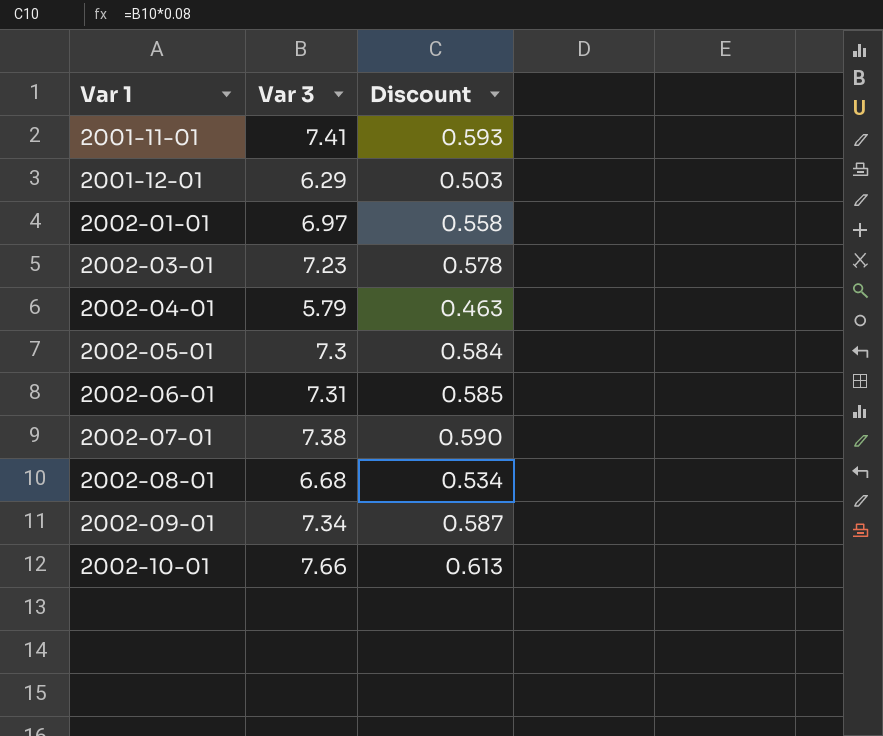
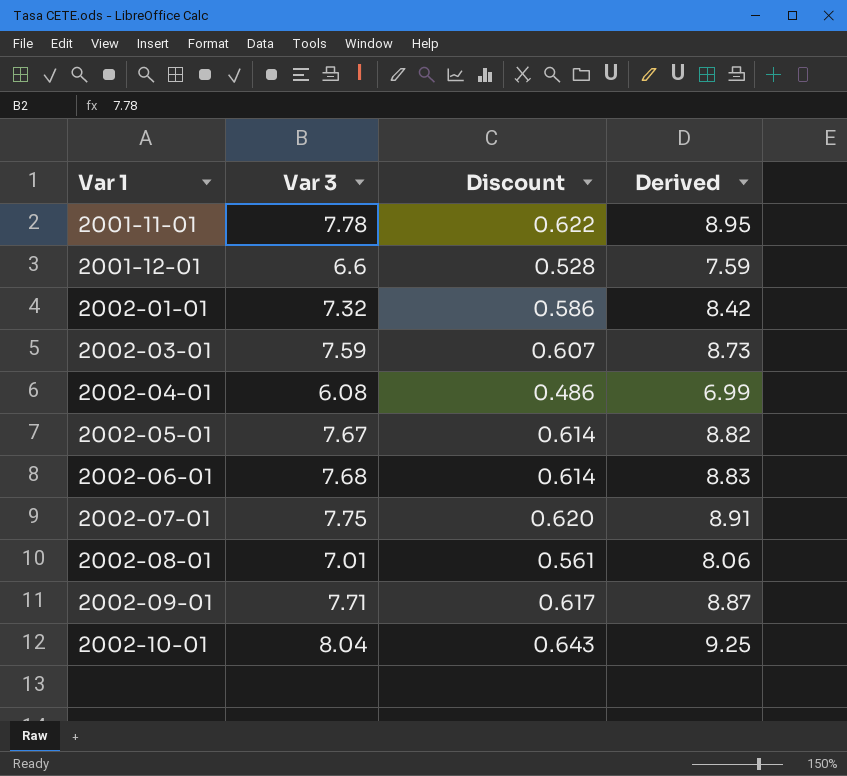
column Derived | formula: none -> [Var 3] * 1.15
2001-11-01 | Var 3: 7.41 -> 7.78
2001-11-01 | Discount: 0.593 -> 0.622
2001-12-01 | Var 3: 6.29 -> 6.6
2001-12-01 | Discount: 0.503 -> 0.528
2002-01-01 | Var 3: 6.97 -> 7.32
2002-01-01 | Discount: 0.558 -> 0.586
2002-03-01 | Var 3: 7.23 -> 7.59
2002-03-01 | Discount: 0.578 -> 0.607
2002-04-01 | Var 3: 5.79 -> 6.08
2002-04-01 | Discount: 0.463 -> 0.486
2002-05-01 | Var 3: 7.3 -> 7.67
2002-05-01 | Discount: 0.584 -> 0.614
2002-06-01 | Var 3: 7.31 -> 7.68
2002-06-01 | Discount: 0.585 -> 0.614
2002-07-01 | Var 3: 7.38 -> 7.75
2002-07-01 | Discount: 0.590 -> 0.620
2002-08-01 | Var 3: 6.68 -> 7.01
2002-08-01 | Discount: 0.534 -> 0.561
2002-09-01 | Var 3: 7.34 -> 7.71
2002-09-01 | Discount: 0.587 -> 0.617
2002-10-01 | Var 3: 7.66 -> 8.04
2002-10-01 | Discount: 0.613 -> 0.643

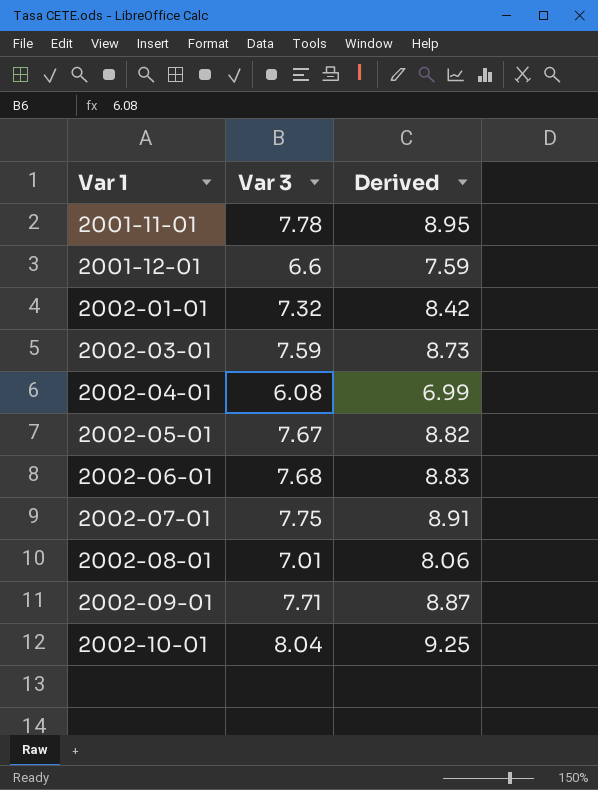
column Discount | formula: [Var 3] * 0.08 -> none

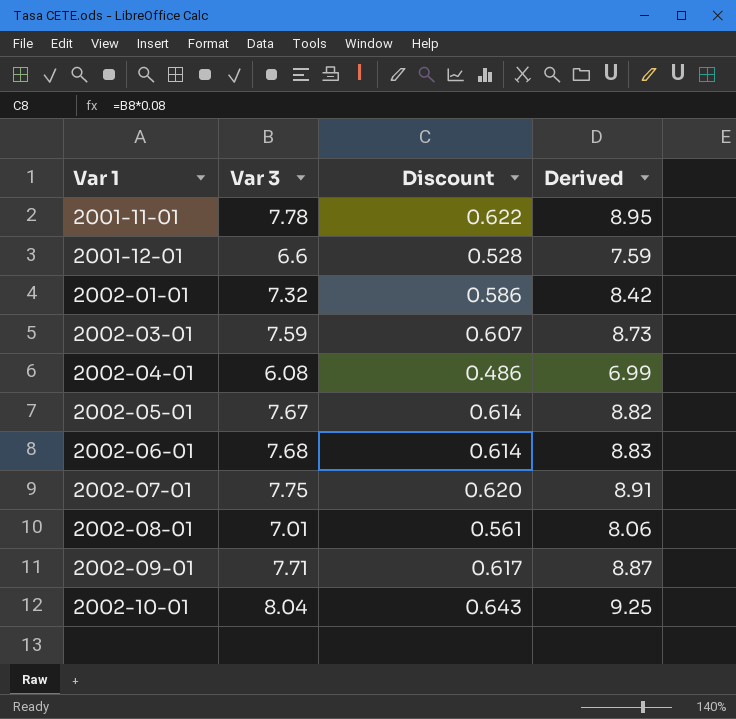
column Discount | formula: none -> [Var 3] * 0.08

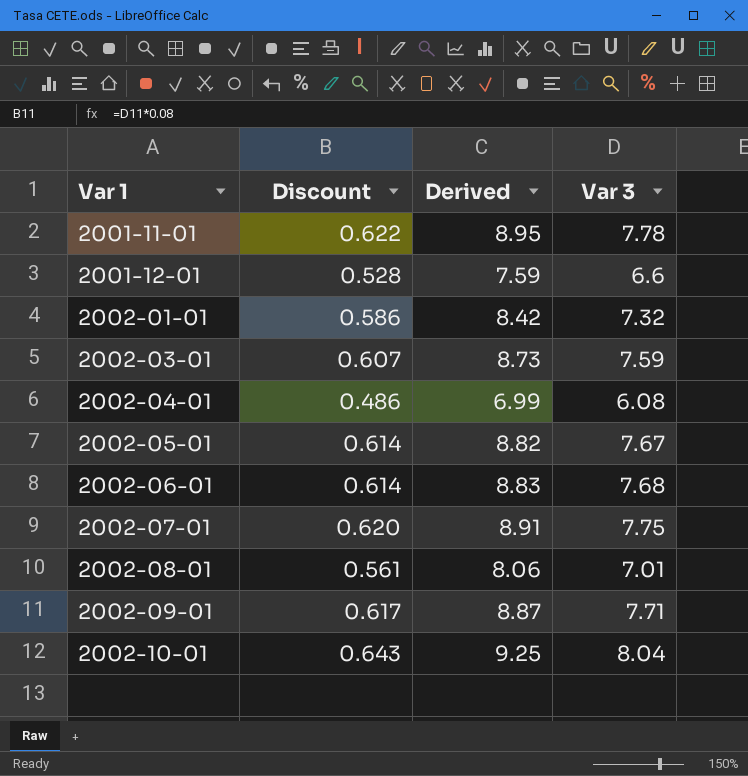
column Var 3 | position: 2 -> 4

